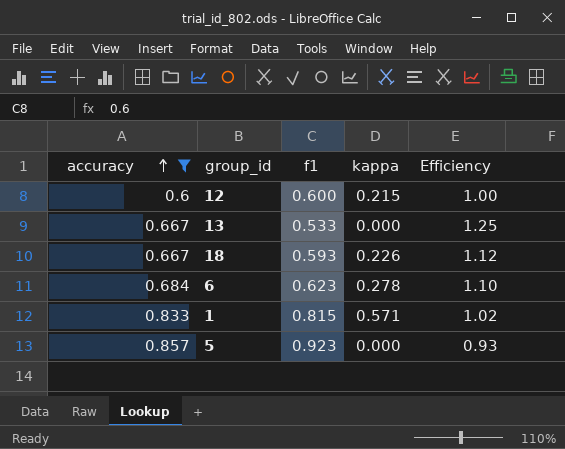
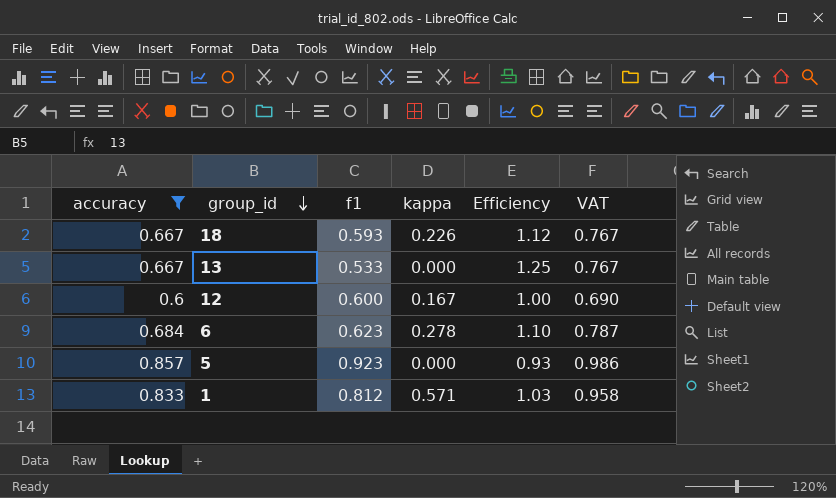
row order: accuracy ascending -> group_id descending
column VAT | formula: none -> [accuracy] * 1.15
12 | kappa: 0.215 -> 0.167
1 | f1: 0.815 -> 0.812
1 | Efficiency: 1.02 -> 1.03

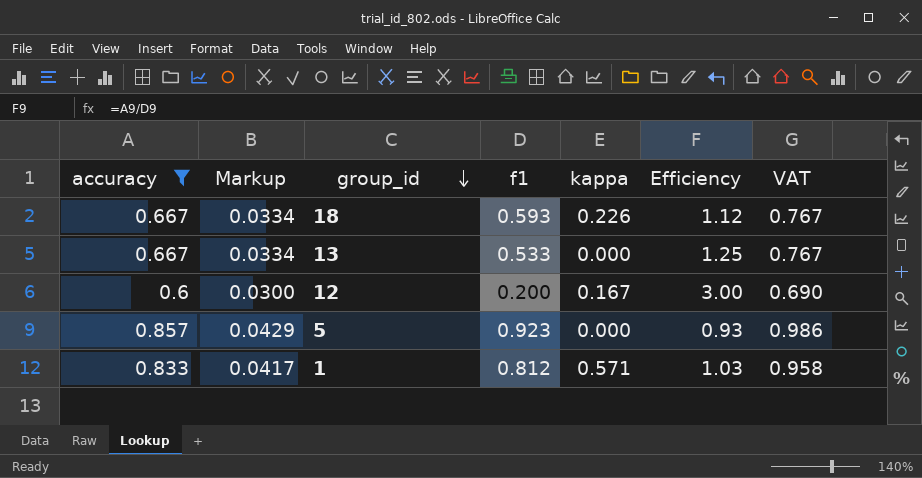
column Markup | formula: none -> [accuracy] * 0.05
row 6: 0.684 | 0.623 | 0.278 | 1.10 | 0.787 -> none
12 | f1: 0.600 -> 0.200
12 | Efficiency: 1.00 -> 3.00

